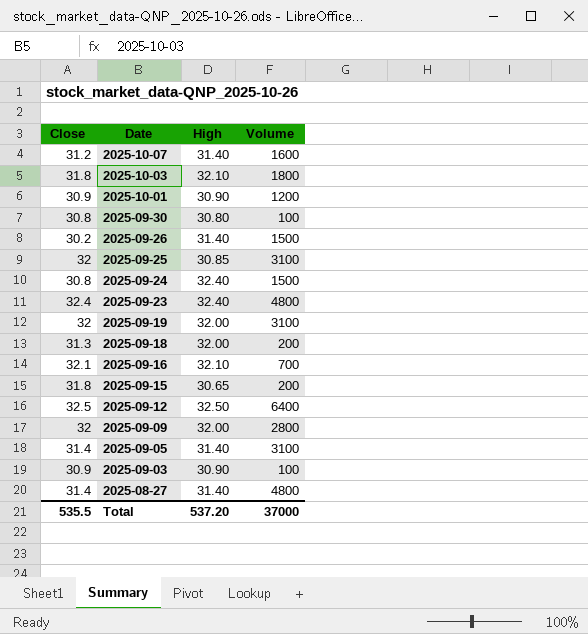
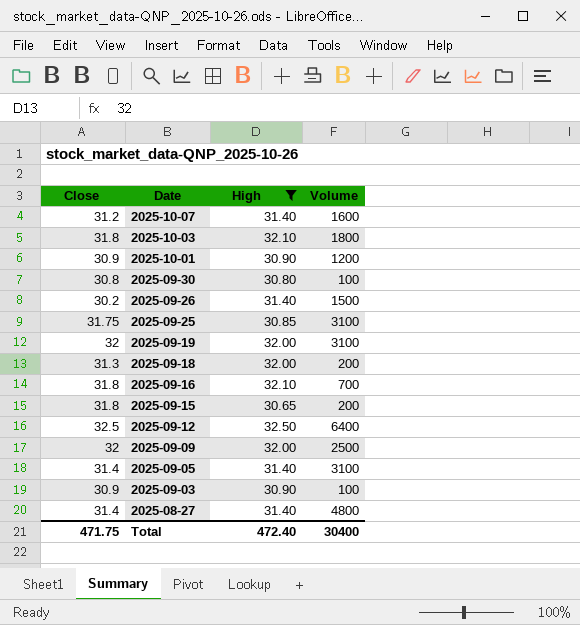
filter: none -> High != 32.40
2025-09-25 | Close: 32 -> 31.75
2025-09-16 | Close: 32.1 -> 31.8
2025-09-09 | Volume: 2800 -> 2500
Total | Close: 535.5 -> 471.75
Total | High: 537.20 -> 472.40
Total | Volume: 37000 -> 30400

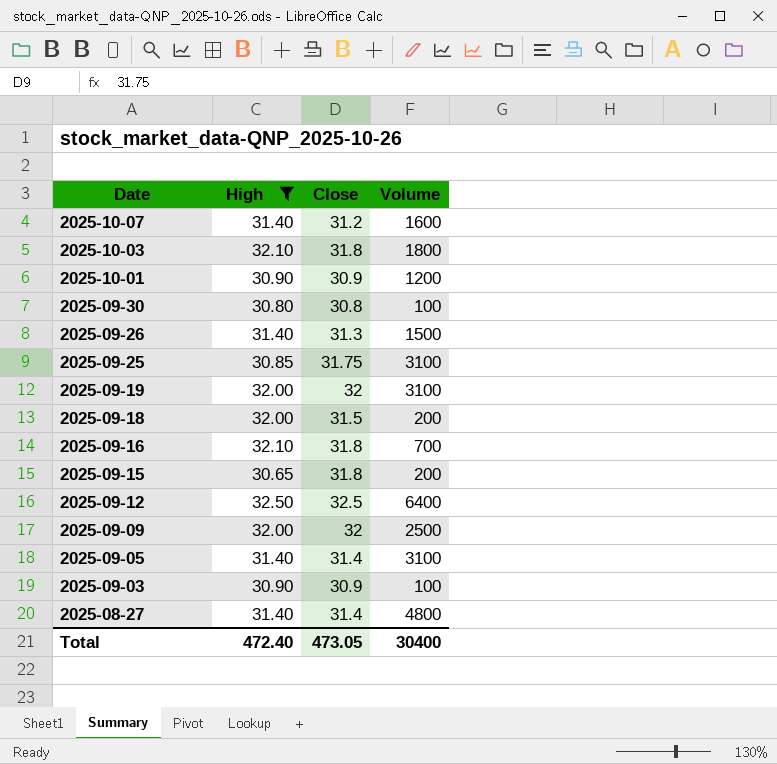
column Close | position: 1 -> 3
2025-09-26 | Close: 30.2 -> 31.3
2025-09-18 | Close: 31.3 -> 31.5
Total | Close: 471.75 -> 473.05

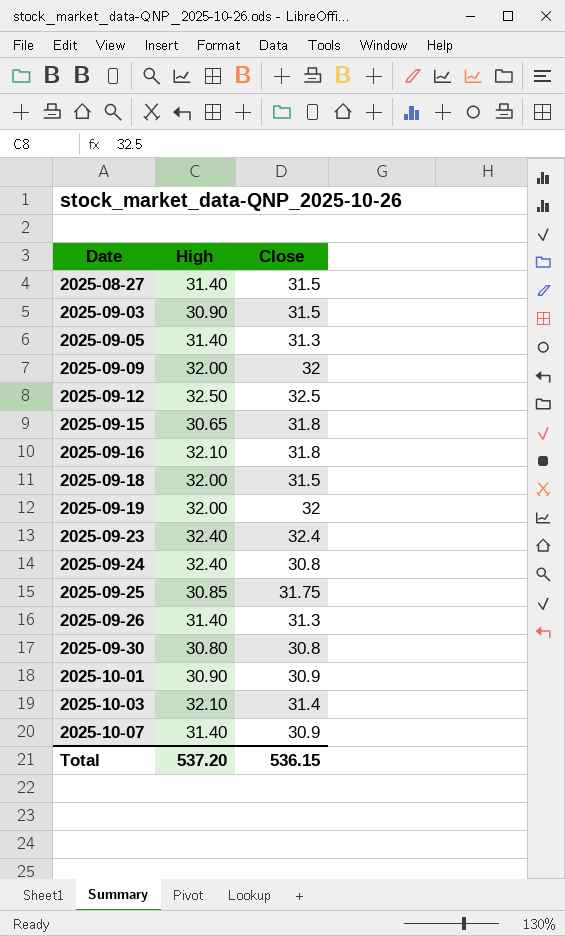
filter: High != 32.40 -> none
row order: Date descending -> Date ascending
column Volume | position: 4 -> none
2025-08-27 | Close: 31.4 -> 31.5
2025-09-03 | Close: 30.9 -> 31.5
2025-09-05 | Close: 31.4 -> 31.3
2025-10-03 | Close: 31.8 -> 31.4
2025-10-07 | Close: 31.2 -> 30.9
Total | High: 472.40 -> 537.20
Total | Close: 473.05 -> 536.15

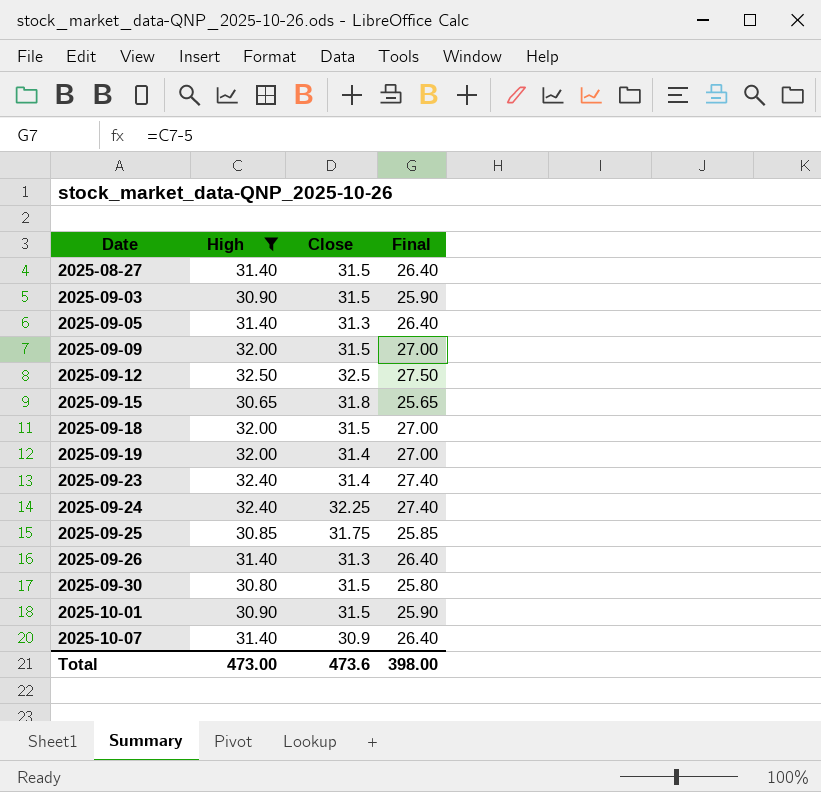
filter: none -> High != 32.10
column Final | formula: none -> [High] - 5
2025-09-09 | Close: 32 -> 31.5
2025-09-19 | Close: 32 -> 31.4
2025-09-23 | Close: 32.4 -> 31.4
2025-09-24 | Close: 30.8 -> 32.25
2025-09-30 | Close: 30.8 -> 31.5
2025-10-01 | Close: 30.9 -> 31.5
Total | High: 537.20 -> 473.00
Total | Close: 536.15 -> 473.6

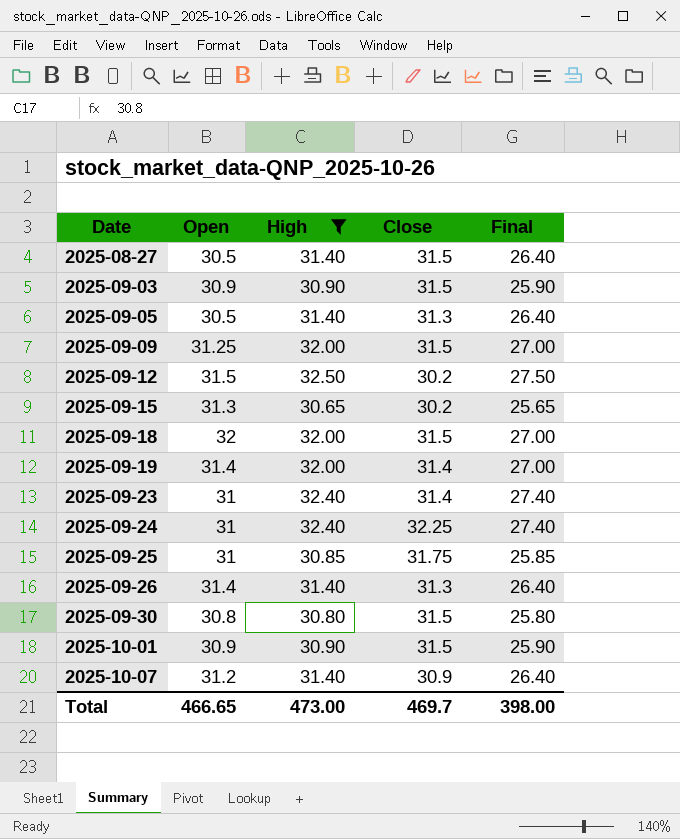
column Open | position: none -> 2
2025-09-12 | Close: 32.5 -> 30.2
2025-09-15 | Close: 31.8 -> 30.2
Total | Close: 473.6 -> 469.7

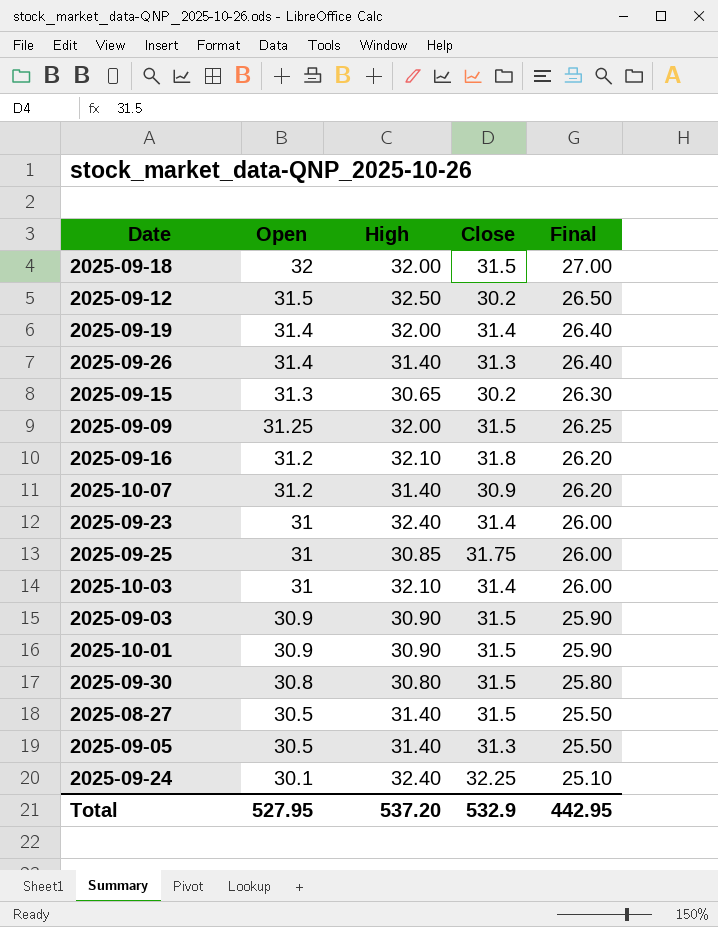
filter: High != 32.10 -> none
row order: Date ascending -> Open descending
column Final | formula: [High] - 5 -> [Open] - 5
2025-09-24 | Open: 31 -> 30.1
Total | Open: 466.65 -> 527.95
Total | High: 473.00 -> 537.20
Total | Close: 469.7 -> 532.9
Total | Final: 398.00 -> 442.95

